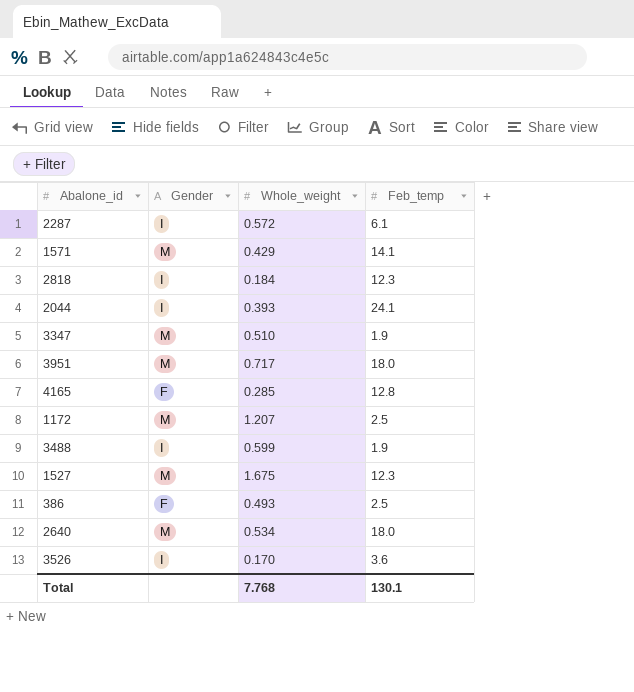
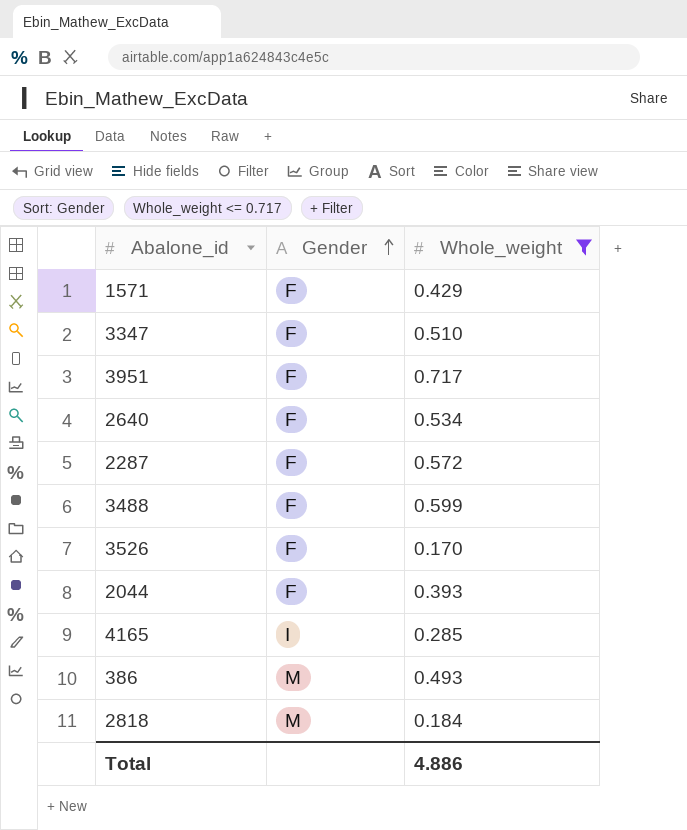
filter: none -> Whole_weight <= 0.717
row order: none -> Gender ascending
column Feb_temp | position: 4 -> none
1571 | Gender: M -> F
3347 | Gender: M -> F
3951 | Gender: M -> F
2640 | Gender: M -> F
2287 | Gender: I -> F
3488 | Gender: I -> F
3526 | Gender: I -> F
2044 | Gender: I -> F
4165 | Gender: F -> I
386 | Gender: F -> M
2818 | Gender: I -> M
Total | Whole_weight: 7.768 -> 4.886

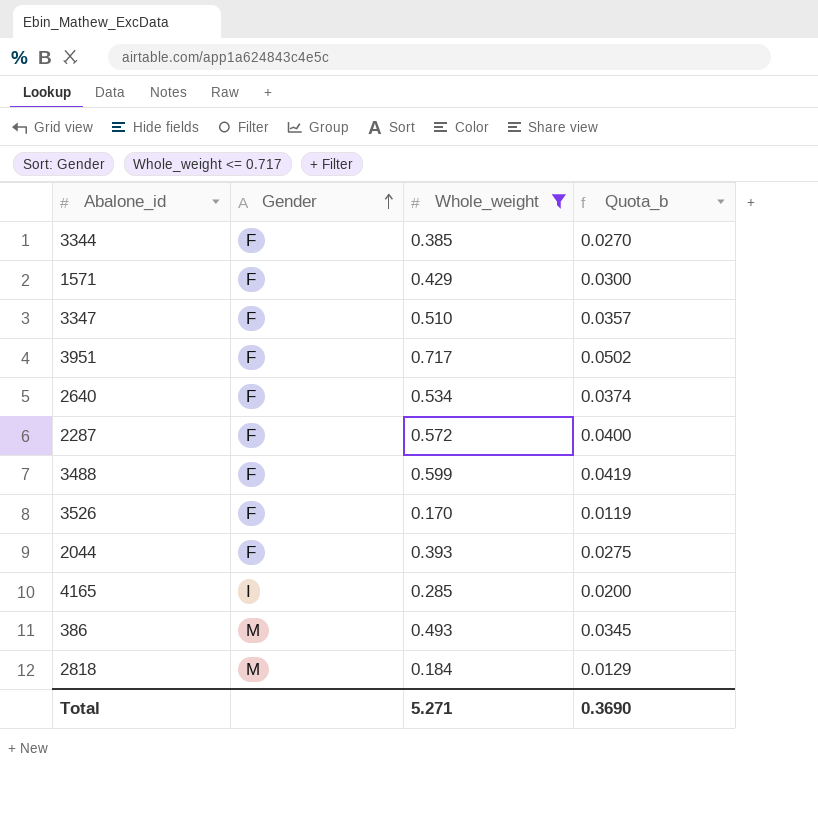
column Quota_b | formula: none -> [Whole_weight] * 0.07
row 3344: none -> F | 0.385 | 0.0270
Total | Whole_weight: 4.886 -> 5.271

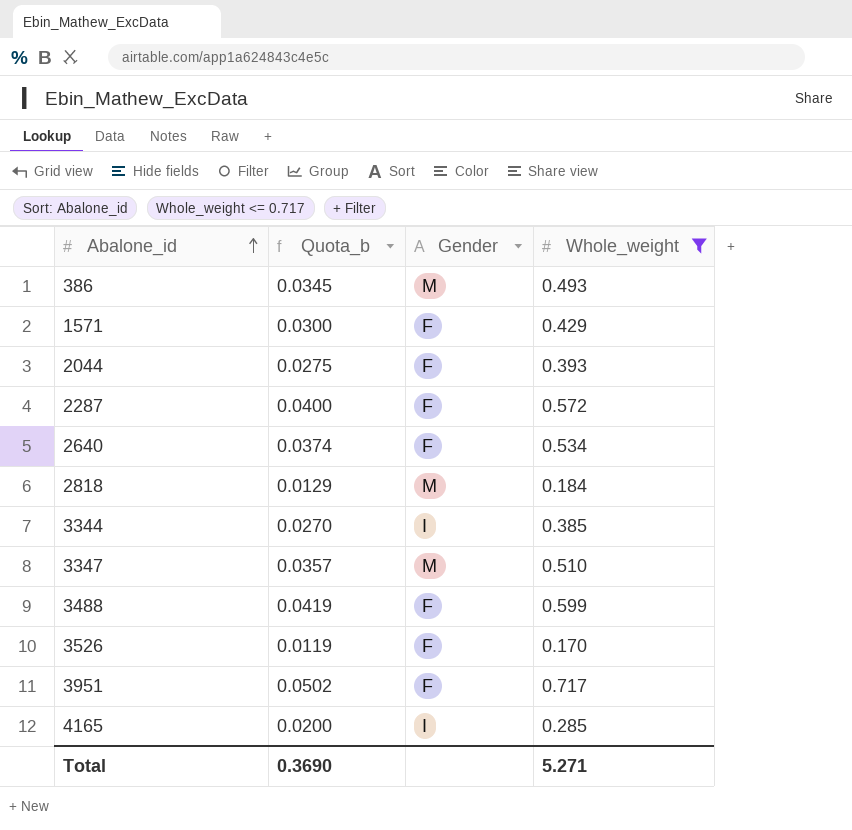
row order: Gender ascending -> Abalone_id ascending
column Quota_b | position: 4 -> 2
3344 | Gender: F -> I
3347 | Gender: F -> M

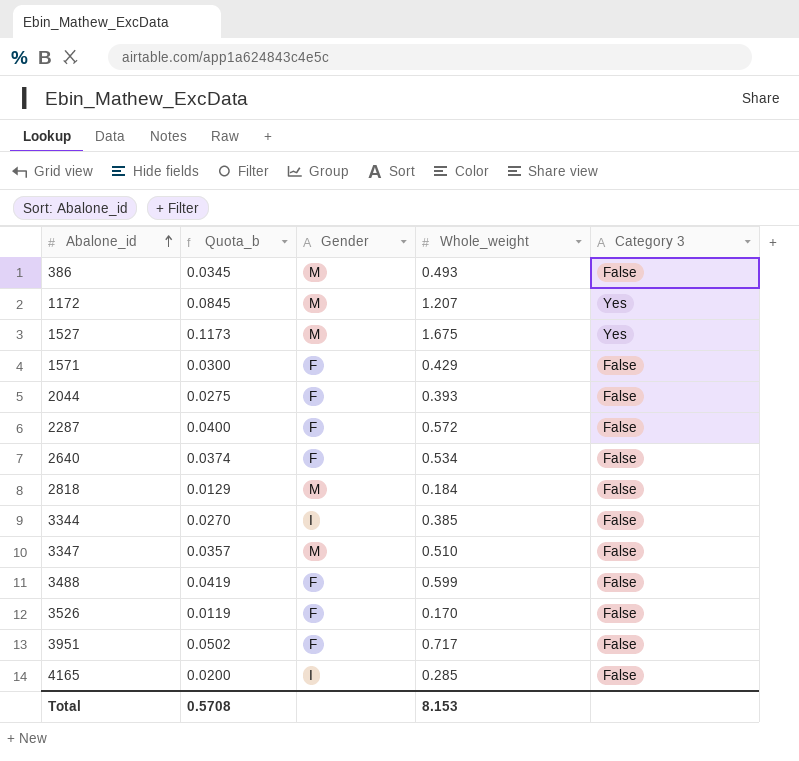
filter: Whole_weight <= 0.717 -> none
column Category 3 | position: none -> 5
Total | Quota_b: 0.3690 -> 0.5708
Total | Whole_weight: 5.271 -> 8.153

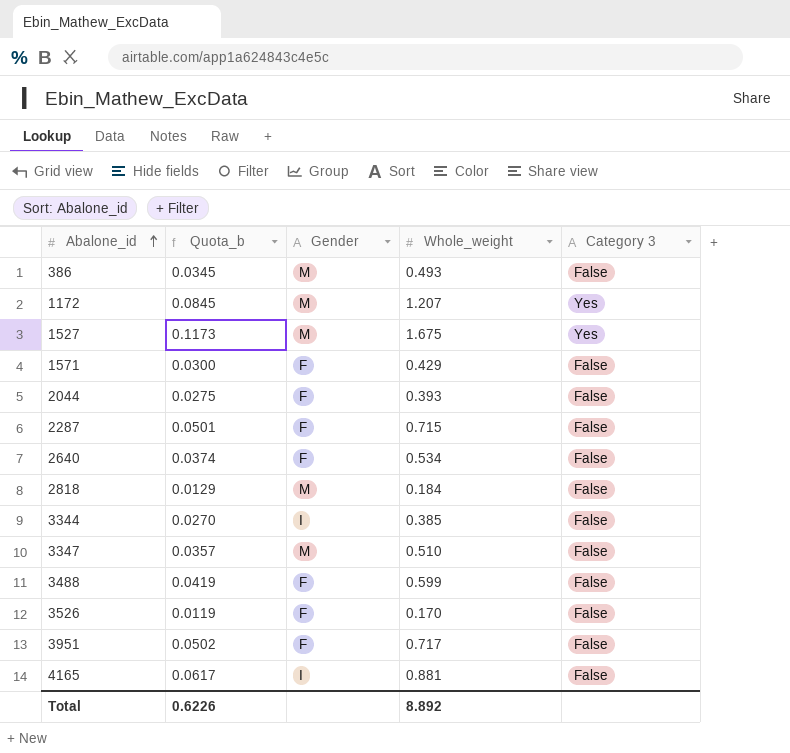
2287 | Quota_b: 0.0400 -> 0.0501
2287 | Whole_weight: 0.572 -> 0.715
4165 | Quota_b: 0.0200 -> 0.0617
4165 | Whole_weight: 0.285 -> 0.881
Total | Quota_b: 0.5708 -> 0.6226
Total | Whole_weight: 8.153 -> 8.892

